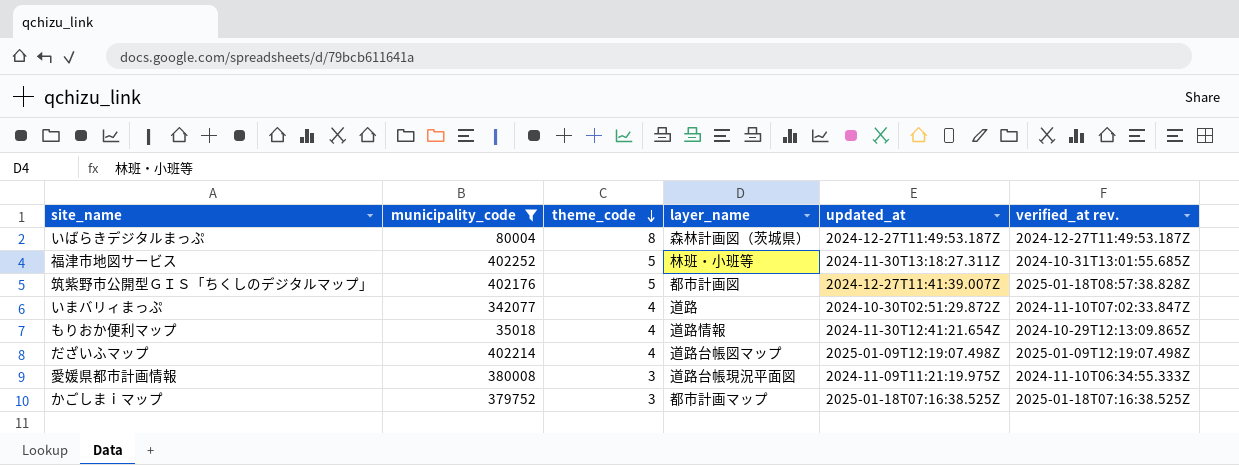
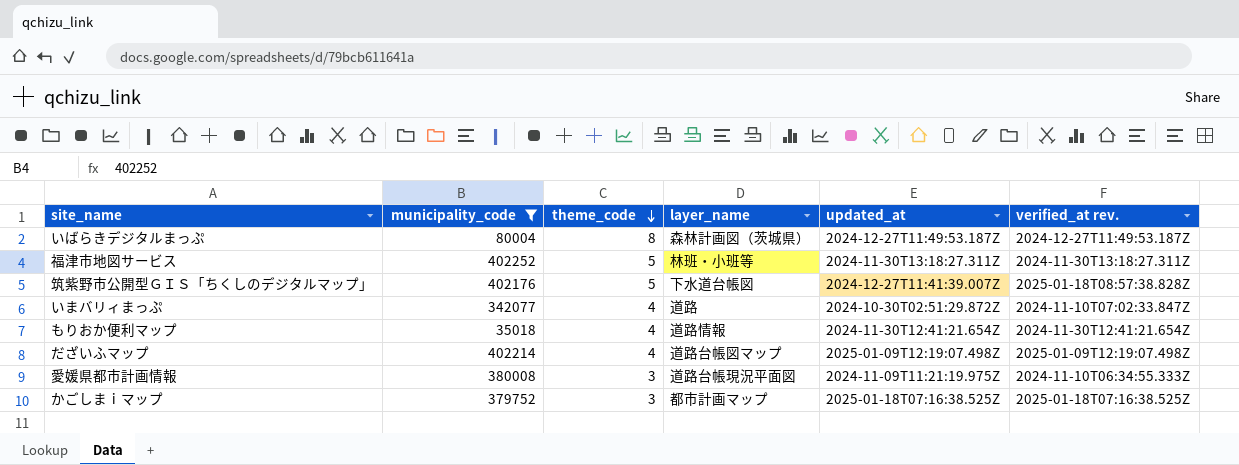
福津市地図サービス | verified_at rev.: 2024-10-31T13:01:55.685Z -> 2024-11-30T13:18:27.311Z
筑紫野市公開型ＧＩＳ「ちくしのデジタルマップ」 | layer_name: 都市計画図 -> 下水道台帳図
もりおか便利マップ | verified_at rev.: 2024-10-29T12:13:09.865Z -> 2024-11-30T12:41:21.654Z

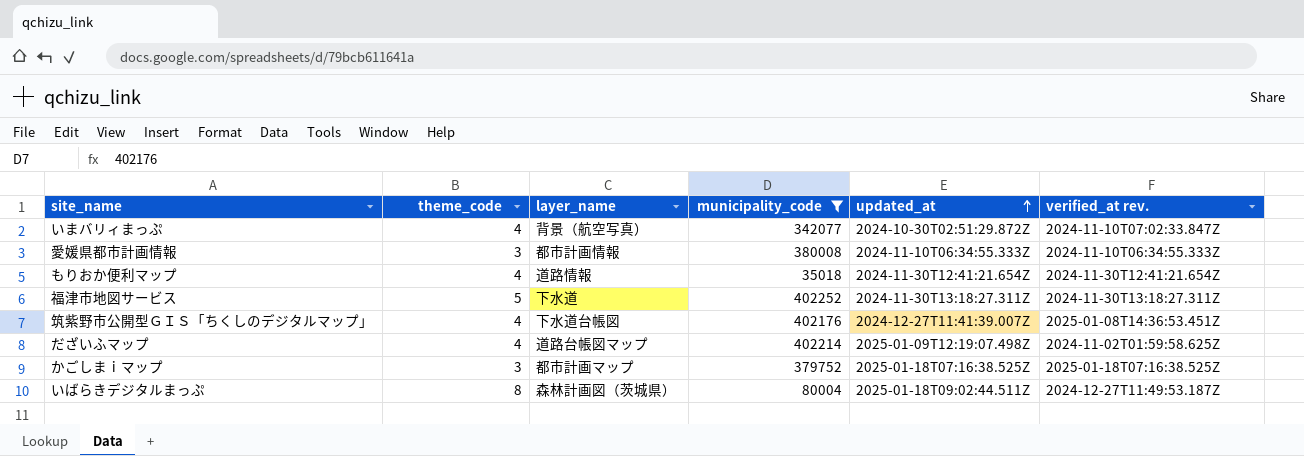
row order: theme_code descending -> updated_at ascending
column municipality_code | position: 2 -> 4
いまバリィまっぷ | layer_name: 道路 -> 背景（航空写真）
愛媛県都市計画情報 | layer_name: 道路台帳現況平面図 -> 都市計画情報
愛媛県都市計画情報 | updated_at: 2024-11-09T11:21:19.975Z -> 2024-11-10T06:34:55.333Z
福津市地図サービス | layer_name: 林班・小班等 -> 下水道
筑紫野市公開型ＧＩＳ「ちくしのデジタルマップ」 | theme_code: 5 -> 4
筑紫野市公開型ＧＩＳ「ちくしのデジタルマップ」 | verified_at rev.: 2025-01-18T08:57:38.828Z -> 2025-01-08T14:36:53.451Z
だざいふマップ | verified_at rev.: 2025-01-09T12:19:07.498Z -> 2024-11-02T01:59:58.625Z
いばらきデジタルまっぷ | updated_at: 2024-12-27T11:49:53.187Z -> 2025-01-18T09:02:44.511Z

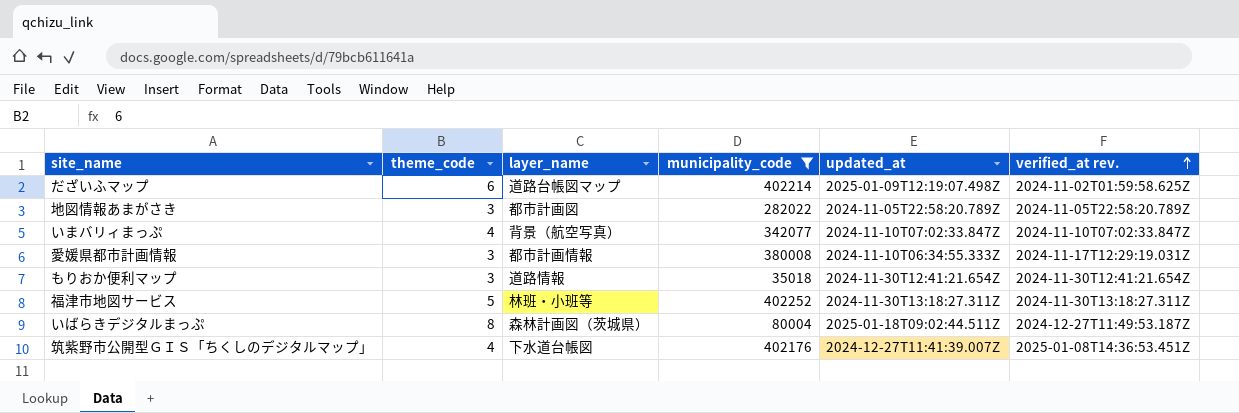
row order: updated_at ascending -> verified_at rev. ascending
row かごしまｉマップ: 3 | 都市計画マップ | 379752 | 2025-01-18T07:16:38.525Z | 2025-01-18T07:16:38.525Z -> none
だざいふマップ | theme_code: 4 -> 6
row 地図情報あまがさき: none -> 3 | 都市計画図 | 282022 | 2024-11-05T22:58:20.789Z | 2024-11-05T22:58:20.789Z
いまバリィまっぷ | updated_at: 2024-10-30T02:51:29.872Z -> 2024-11-10T07:02:33.847Z
愛媛県都市計画情報 | verified_at rev.: 2024-11-10T06:34:55.333Z -> 2024-11-17T12:29:19.031Z
もりおか便利マップ | theme_code: 4 -> 3
福津市地図サービス | layer_name: 下水道 -> 林班・小班等

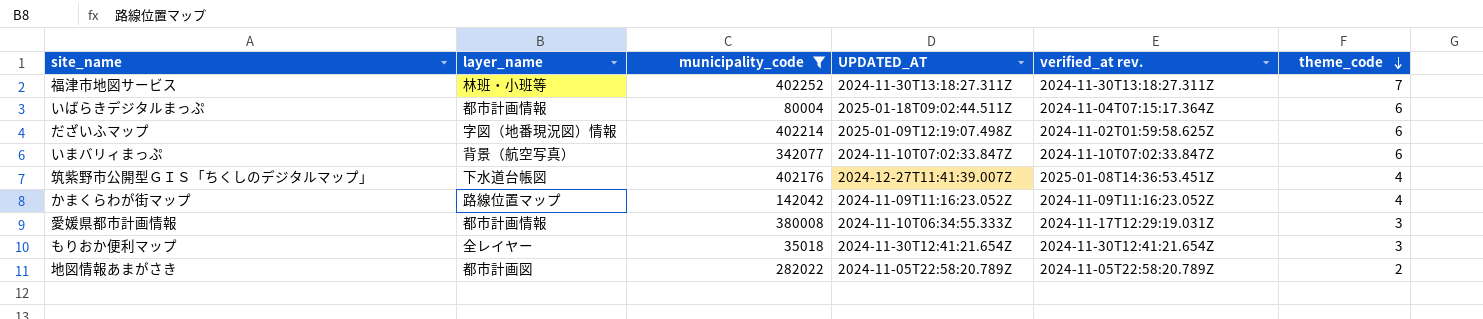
row order: verified_at rev. ascending -> theme_code descending
column name: updated_at -> UPDATED_AT
column theme_code | position: 2 -> 6
福津市地図サービス | theme_code: 5 -> 7
いばらきデジタルまっぷ | layer_name: 森林計画図（茨城県） -> 都市計画情報
いばらきデジタルまっぷ | verified_at rev.: 2024-12-27T11:49:53.187Z -> 2024-11-04T07:15:17.364Z
いばらきデジタルまっぷ | theme_code: 8 -> 6
だざいふマップ | layer_name: 道路台帳図マップ -> 字図（地番現況図）情報
いまバリィまっぷ | theme_code: 4 -> 6
row かまくらわが街マップ: none -> 路線位置マップ | 142042 | 2024-11-09T11:16:23.052Z | 2024-11-09T11:16:23.052Z | 4
もりおか便利マップ | layer_name: 道路情報 -> 全レイヤー
地図情報あまがさき | theme_code: 3 -> 2

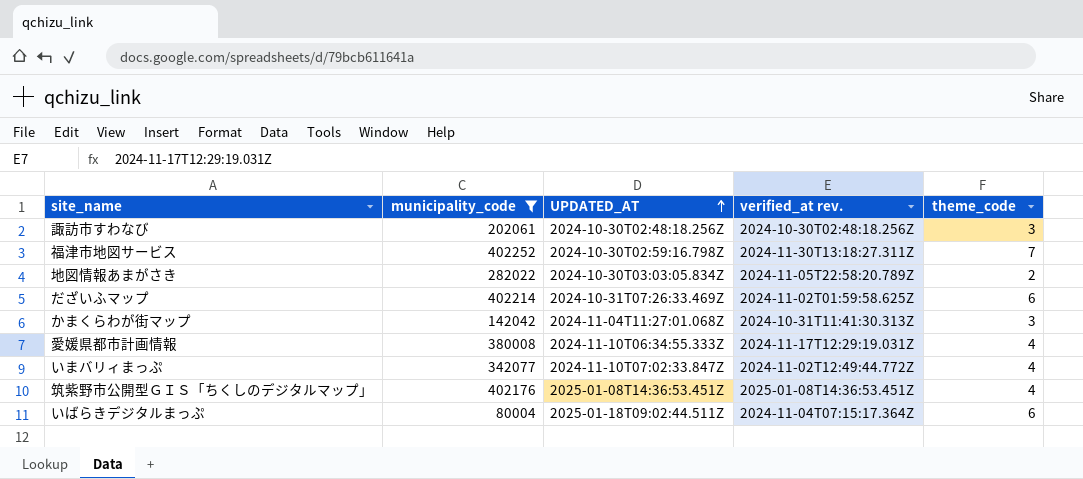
row order: theme_code descending -> UPDATED_AT ascending
column layer_name | position: 2 -> none
row もりおか便利マップ: 全レイヤー | 35018 | 2024-11-30T12:41:21.654Z | 2024-11-30T12:41:21.654Z | 3 -> none
row 諏訪市すわなび: none -> 202061 | 2024-10-30T02:48:18.256Z | 2024-10-30T02:48:18.256Z | 3
福津市地図サービス | UPDATED_AT: 2024-11-30T13:18:27.311Z -> 2024-10-30T02:59:16.798Z
地図情報あまがさき | UPDATED_AT: 2024-11-05T22:58:20.789Z -> 2024-10-30T03:03:05.834Z
だざいふマップ | UPDATED_AT: 2025-01-09T12:19:07.498Z -> 2024-10-31T07:26:33.469Z
かまくらわが街マップ | UPDATED_AT: 2024-11-09T11:16:23.052Z -> 2024-11-04T11:27:01.068Z
かまくらわが街マップ | verified_at rev.: 2024-11-09T11:16:23.052Z -> 2024-10-31T11:41:30.313Z
かまくらわが街マップ | theme_code: 4 -> 3
愛媛県都市計画情報 | theme_code: 3 -> 4
いまバリィまっぷ | verified_at rev.: 2024-11-10T07:02:33.847Z -> 2024-11-02T12:49:44.772Z
いまバリィまっぷ | theme_code: 6 -> 4
筑紫野市公開型ＧＩＳ「ちくしのデジタルマップ」 | UPDATED_AT: 2024-12-27T11:41:39.007Z -> 2025-01-08T14:36:53.451Z

